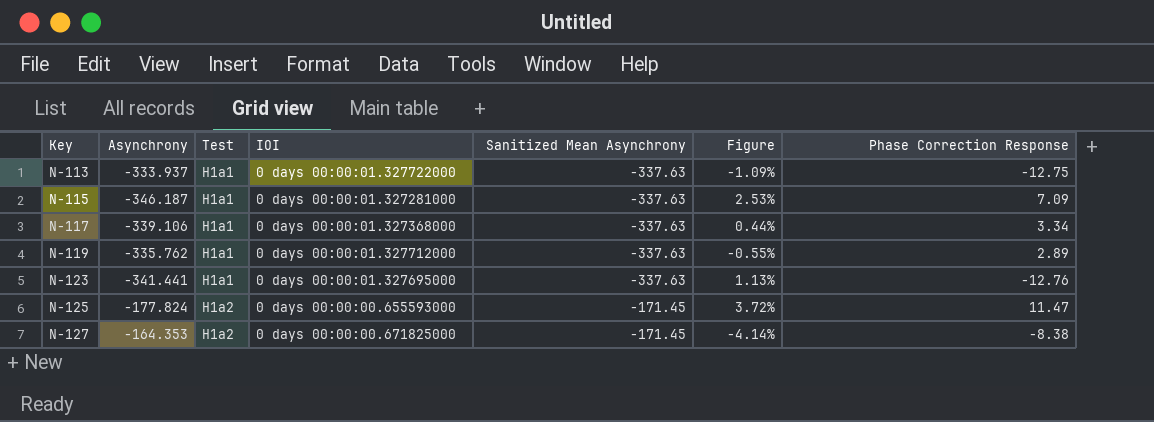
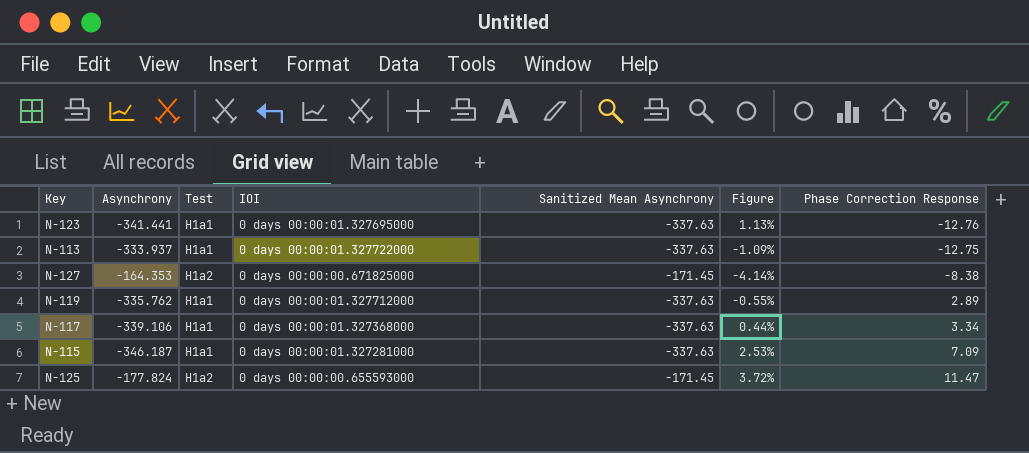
row order: Key ascending -> Phase Correction Response ascending

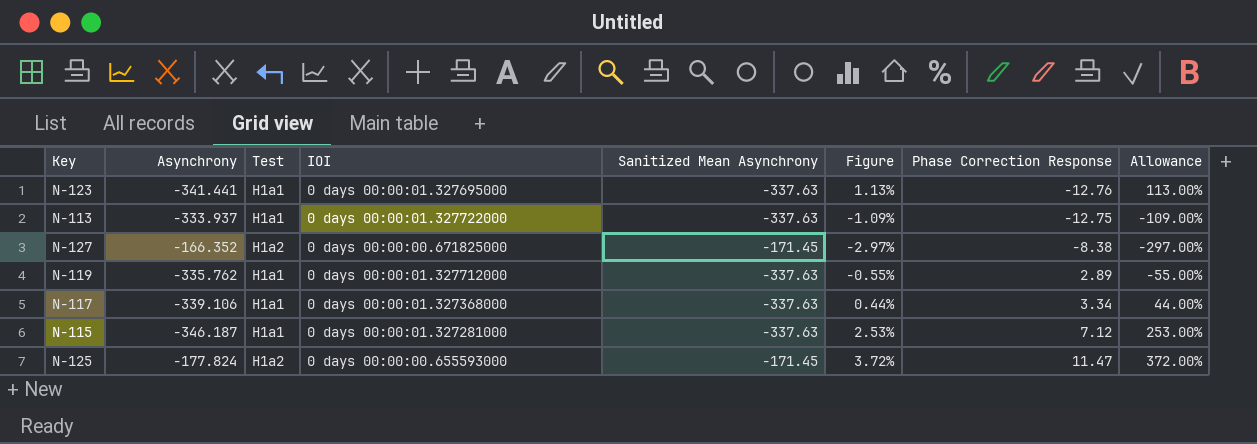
column Allowance | formula: none -> [Figure] * 100
N-127 | Asynchrony: -164.353 -> -166.352
N-127 | Figure: -4.14% -> -2.97%
N-115 | Phase Correction Response: 7.09 -> 7.12

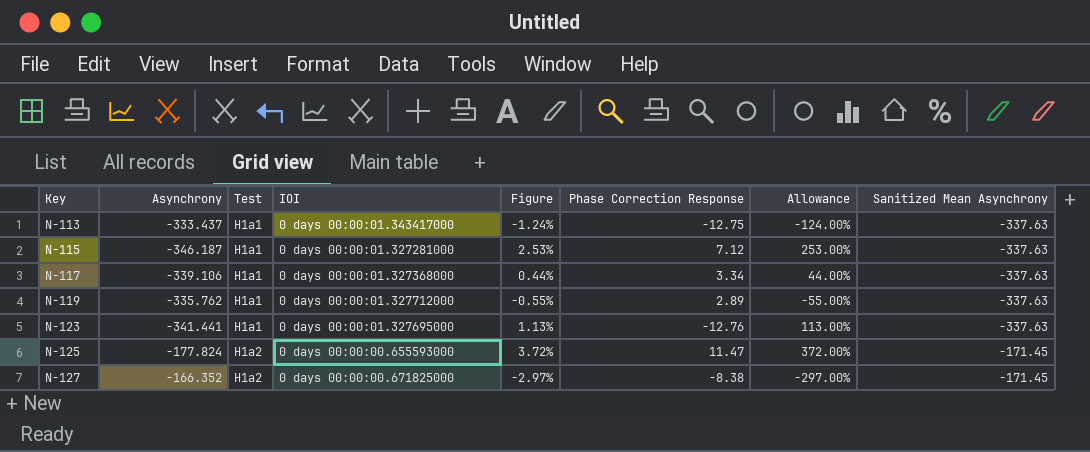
row order: Phase Correction Response ascending -> Key ascending
column Sanitized Mean Asynchrony | position: 5 -> 8
N-113 | Asynchrony: -333.937 -> -333.437
N-113 | IOI: 0 days 00:00:01.327722000 -> 0 days 00:00:01.343417000
N-113 | Figure: -1.09% -> -1.24%
N-113 | Allowance: -109.00% -> -124.00%

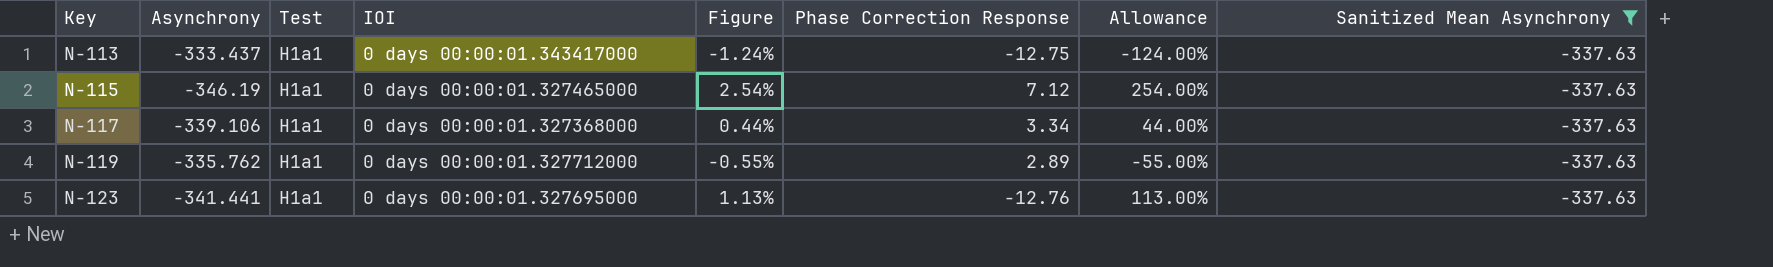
filter: none -> Sanitized Mean Asynchrony = -337.63
N-115 | Asynchrony: -346.187 -> -346.19
N-115 | IOI: 0 days 00:00:01.327281000 -> 0 days 00:00:01.327465000
N-115 | Figure: 2.53% -> 2.54%
N-115 | Allowance: 253.00% -> 254.00%

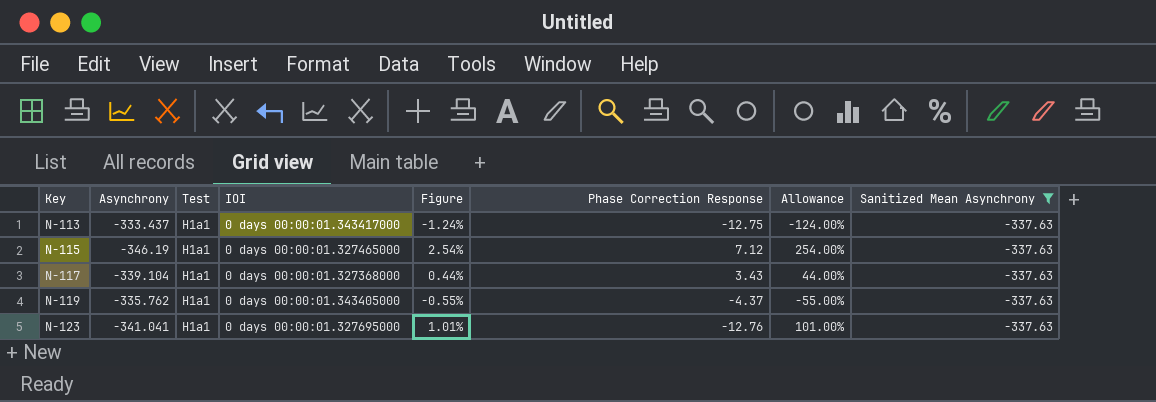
N-117 | Asynchrony: -339.106 -> -339.104
N-117 | Phase Correction Response: 3.34 -> 3.43
N-119 | IOI: 0 days 00:00:01.327712000 -> 0 days 00:00:01.343405000
N-119 | Phase Correction Response: 2.89 -> -4.37
N-123 | Asynchrony: -341.441 -> -341.041
N-123 | Figure: 1.13% -> 1.01%
N-123 | Allowance: 113.00% -> 101.00%

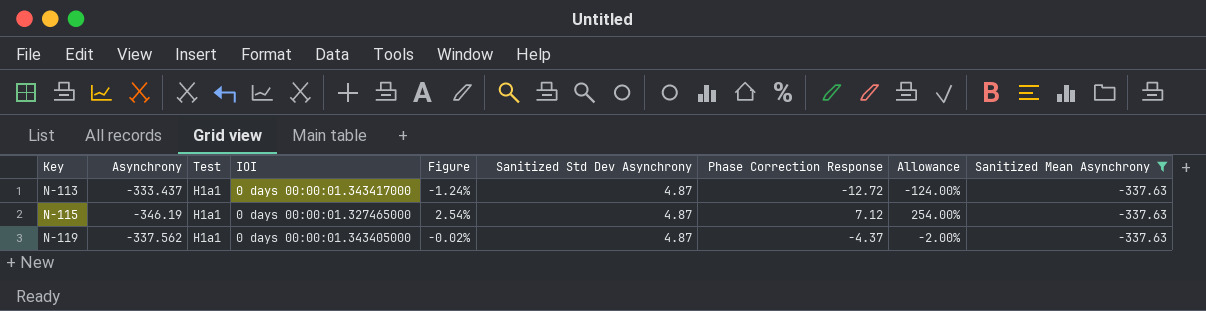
column Sanitized Std Dev Asynchrony | position: none -> 6
row N-117: -339.104 | H1a1 | 0 days 00:00:01.327368000 | 0.44% | 3.43 | 44.00% | -337.63 -> none
row N-123: -341.041 | H1a1 | 0 days 00:00:01.327695000 | 1.01% | -12.76 | 101.00% | -337.63 -> none
N-113 | Phase Correction Response: -12.75 -> -12.72
N-119 | Asynchrony: -335.762 -> -337.562
N-119 | Figure: -0.55% -> -0.02%
N-119 | Allowance: -55.00% -> -2.00%

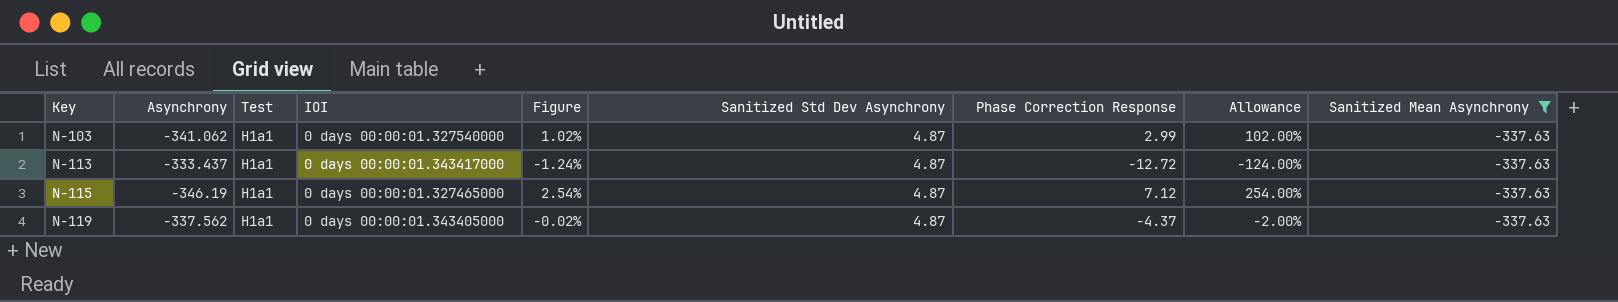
row N-103: none -> -341.062 | H1a1 | 0 days 00:00:01.327540000 | 1.02% | 4.87 | 2.99 | 102.00% | -337.63

